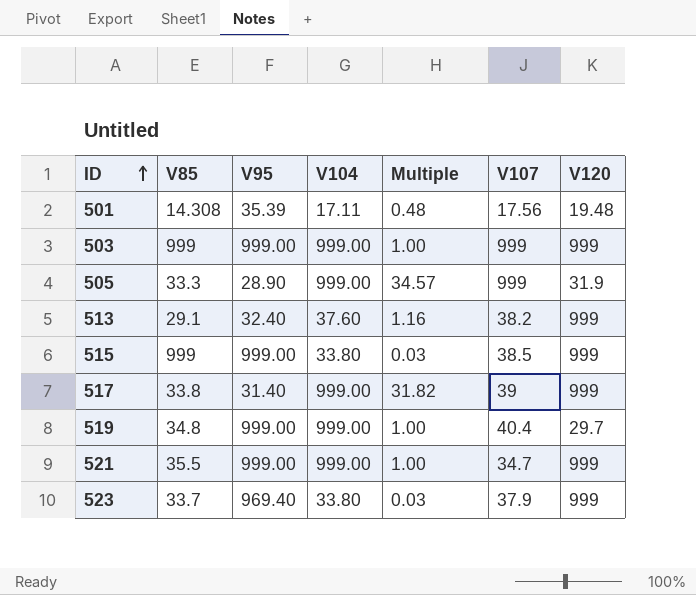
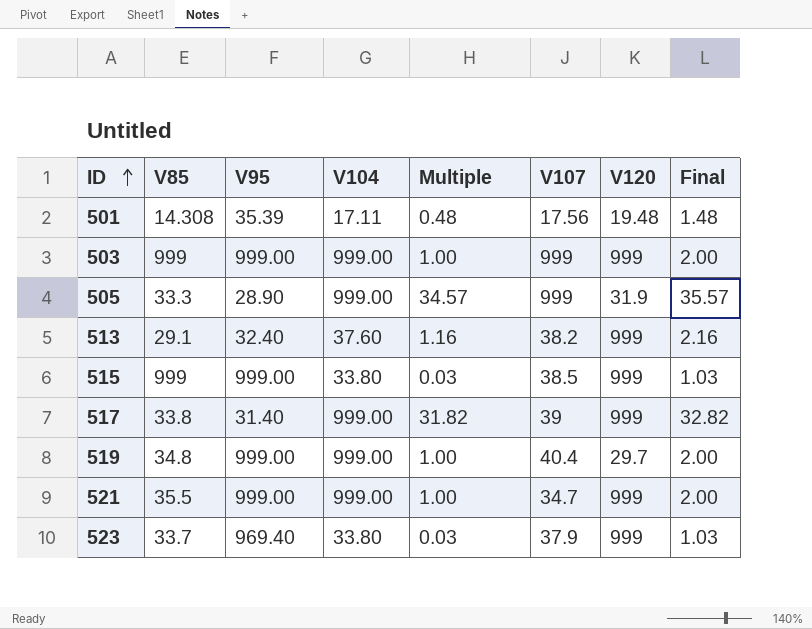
column Final | formula: none -> [Multiple] + 1

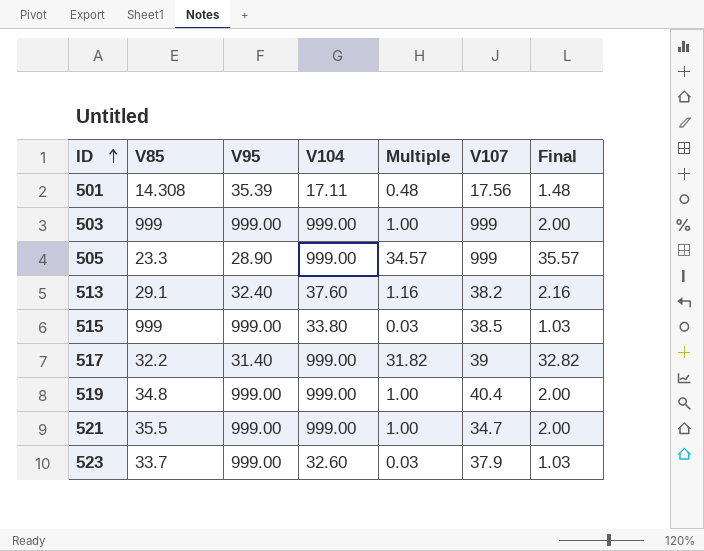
column V120 | position: 7 -> none
505 | V85: 33.3 -> 23.3
517 | V85: 33.8 -> 32.2
523 | V95: 969.40 -> 999.00
523 | V104: 33.80 -> 32.60

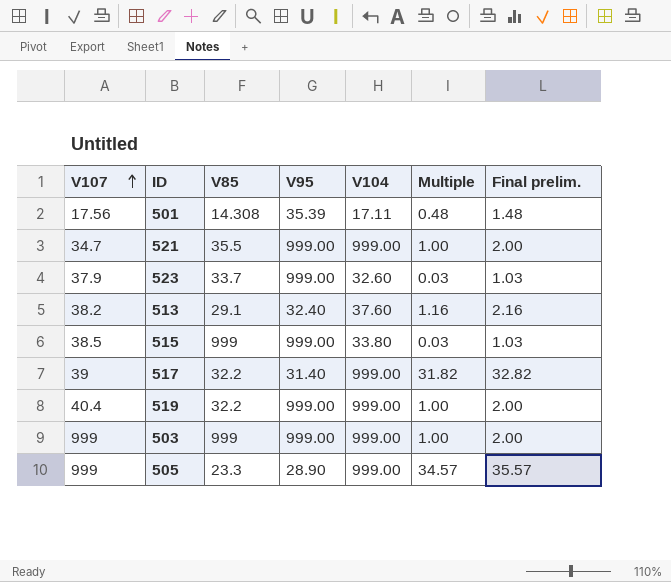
row order: ID ascending -> V107 ascending
column V107 | position: 6 -> 1
column name: Final -> Final prelim.
519 | V85: 34.8 -> 32.2

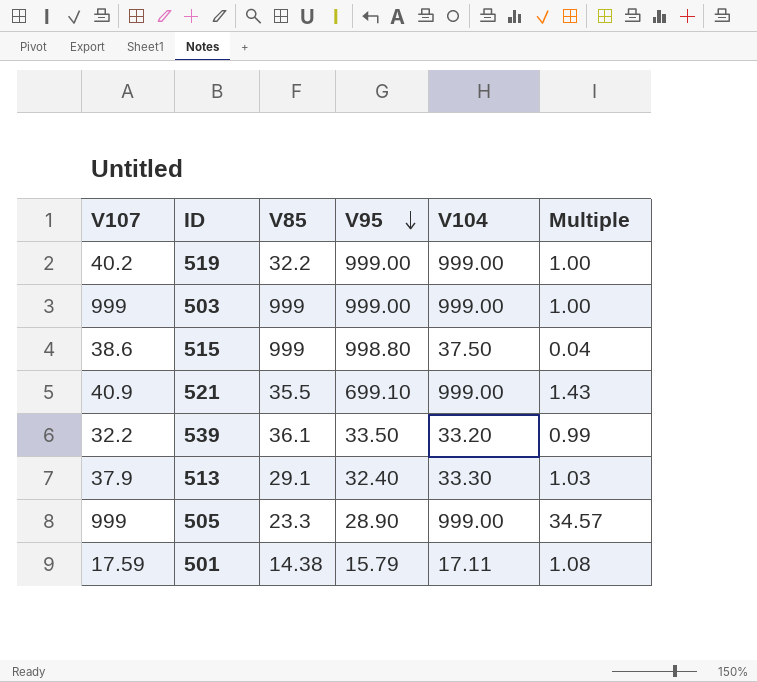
row order: V107 ascending -> V95 descending
column Final prelim. | formula: [Multiple] + 1 -> none
row 523: 37.9 | 33.7 | 999.00 | 32.60 | 0.03 | 1.03 -> none
row 517: 39 | 32.2 | 31.40 | 999.00 | 31.82 | 32.82 -> none
519 | V107: 40.4 -> 40.2
515 | V107: 38.5 -> 38.6
515 | V95: 999.00 -> 998.80
515 | V104: 33.80 -> 37.50
515 | Multiple: 0.03 -> 0.04
521 | V107: 34.7 -> 40.9
521 | V95: 999.00 -> 699.10
521 | Multiple: 1.00 -> 1.43
row 539: none -> 32.2 | 36.1 | 33.50 | 33.20 | 0.99
513 | V107: 38.2 -> 37.9
513 | V104: 37.60 -> 33.30
513 | Multiple: 1.16 -> 1.03
501 | V107: 17.56 -> 17.59
501 | V85: 14.308 -> 14.38
501 | V95: 35.39 -> 15.79
501 | Multiple: 0.48 -> 1.08

